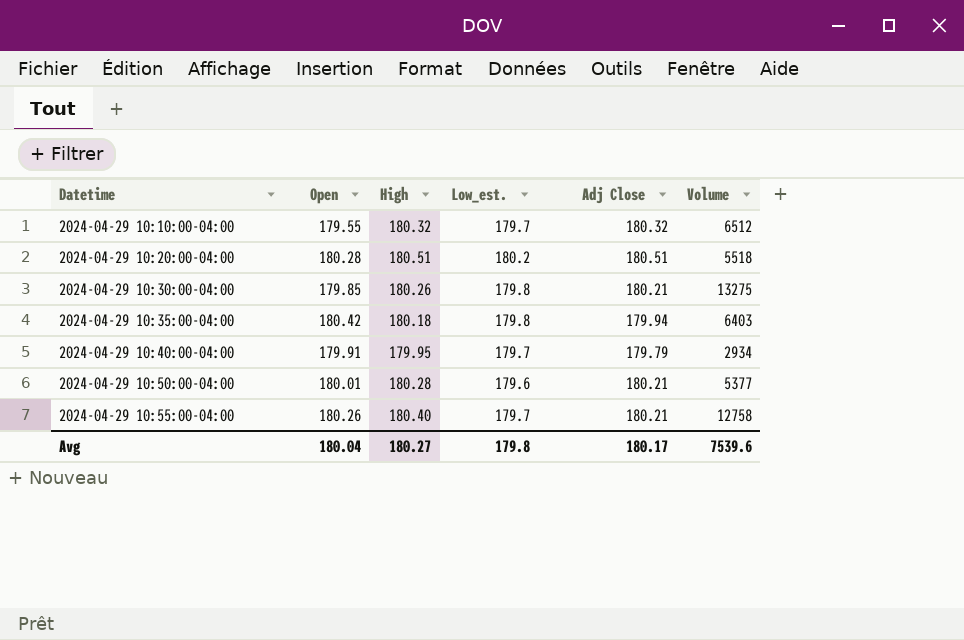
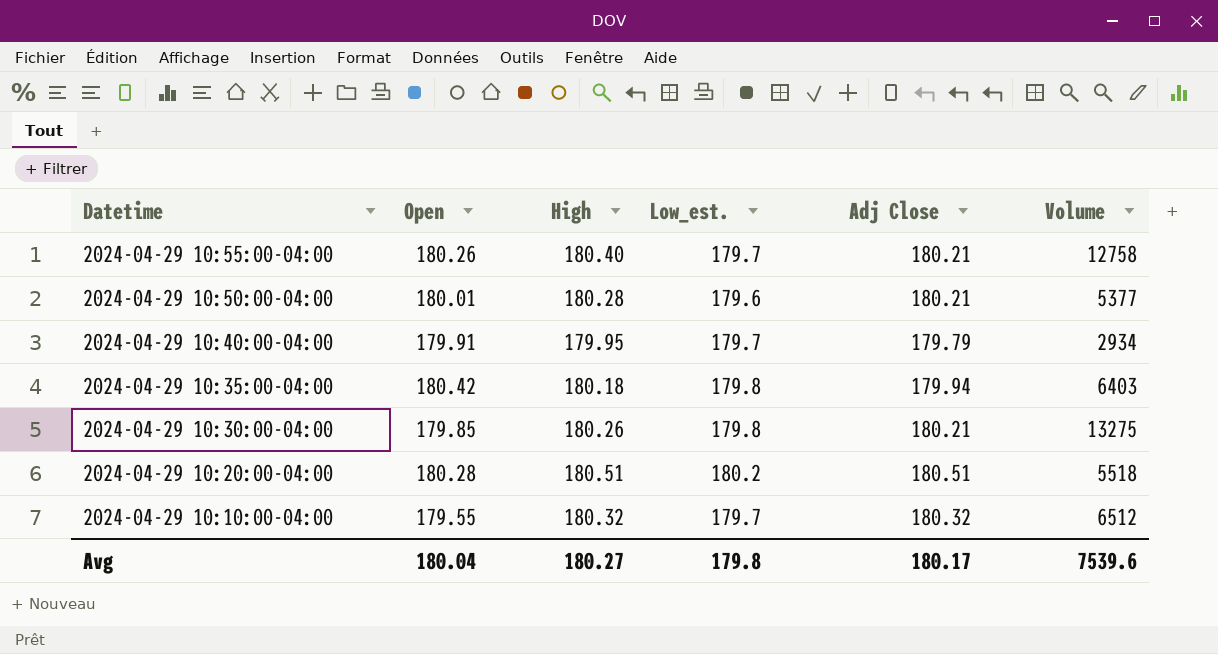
row order: Datetime ascending -> Datetime descending

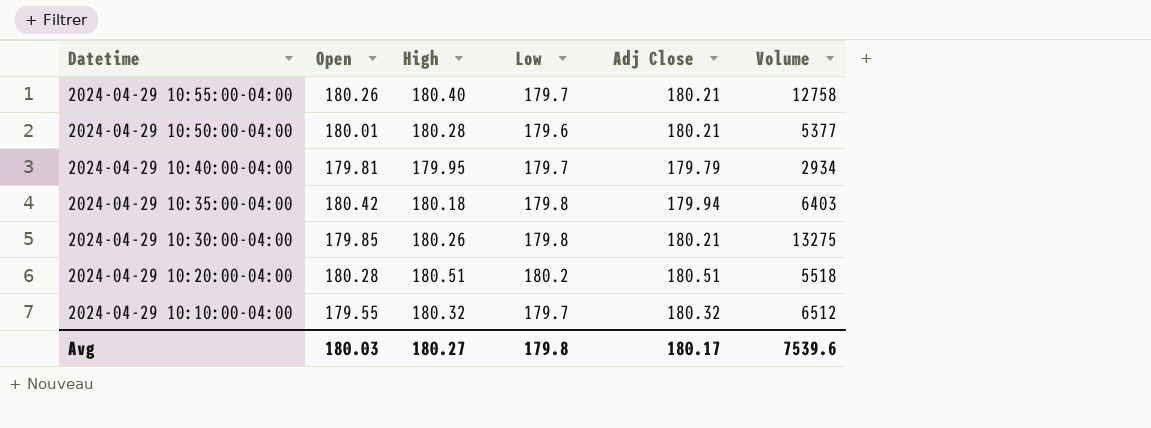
column name: Low_est. -> Low
2024-04-29 10:40:00-04:00 | Open: 179.91 -> 179.81
Avg | Open: 180.04 -> 180.03

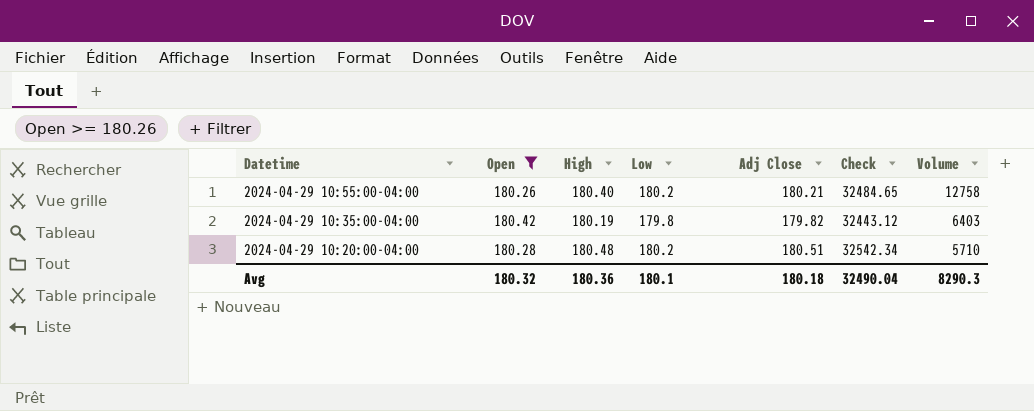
filter: none -> Open >= 180.26
column Check | formula: none -> [Open] * [Adj Close]
2024-04-29 10:55:00-04:00 | Low: 179.7 -> 180.2
2024-04-29 10:35:00-04:00 | High: 180.18 -> 180.19
2024-04-29 10:35:00-04:00 | Adj Close: 179.94 -> 179.82
2024-04-29 10:20:00-04:00 | High: 180.51 -> 180.48
2024-04-29 10:20:00-04:00 | Volume: 5518 -> 5710
Avg | Open: 180.03 -> 180.32
Avg | High: 180.27 -> 180.36
Avg | Low: 179.8 -> 180.1
Avg | Adj Close: 180.17 -> 180.18
Avg | Volume: 7539.6 -> 8290.3

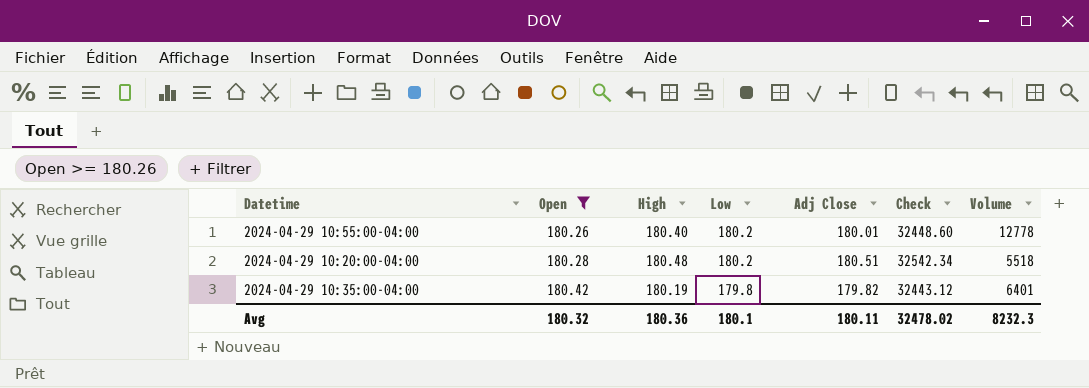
row order: Datetime descending -> Open ascending
2024-04-29 10:55:00-04:00 | Adj Close: 180.21 -> 180.01
2024-04-29 10:55:00-04:00 | Check: 32484.65 -> 32448.60
2024-04-29 10:55:00-04:00 | Volume: 12758 -> 12778
2024-04-29 10:20:00-04:00 | Volume: 5710 -> 5518
2024-04-29 10:35:00-04:00 | Volume: 6403 -> 6401
Avg | Adj Close: 180.18 -> 180.11
Avg | Check: 32490.04 -> 32478.02
Avg | Volume: 8290.3 -> 8232.3

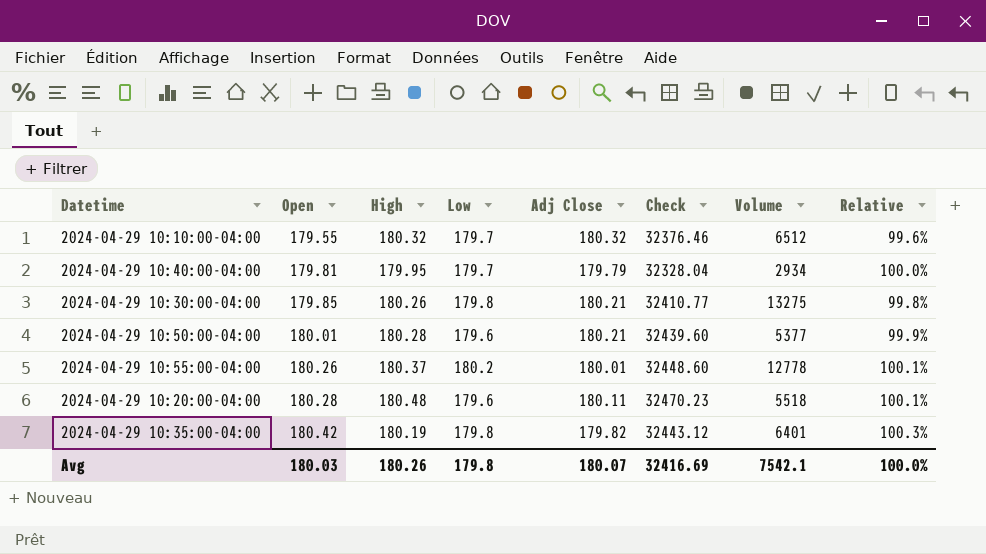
filter: Open >= 180.26 -> none
column Relative | formula: none -> [Open] / [Adj Close]
2024-04-29 10:55:00-04:00 | High: 180.40 -> 180.37
2024-04-29 10:20:00-04:00 | Low: 180.2 -> 179.6
2024-04-29 10:20:00-04:00 | Adj Close: 180.51 -> 180.11
2024-04-29 10:20:00-04:00 | Check: 32542.34 -> 32470.23
Avg | Open: 180.32 -> 180.03
Avg | High: 180.36 -> 180.26
Avg | Low: 180.1 -> 179.8
Avg | Adj Close: 180.11 -> 180.07
Avg | Check: 32478.02 -> 32416.69
Avg | Volume: 8232.3 -> 7542.1

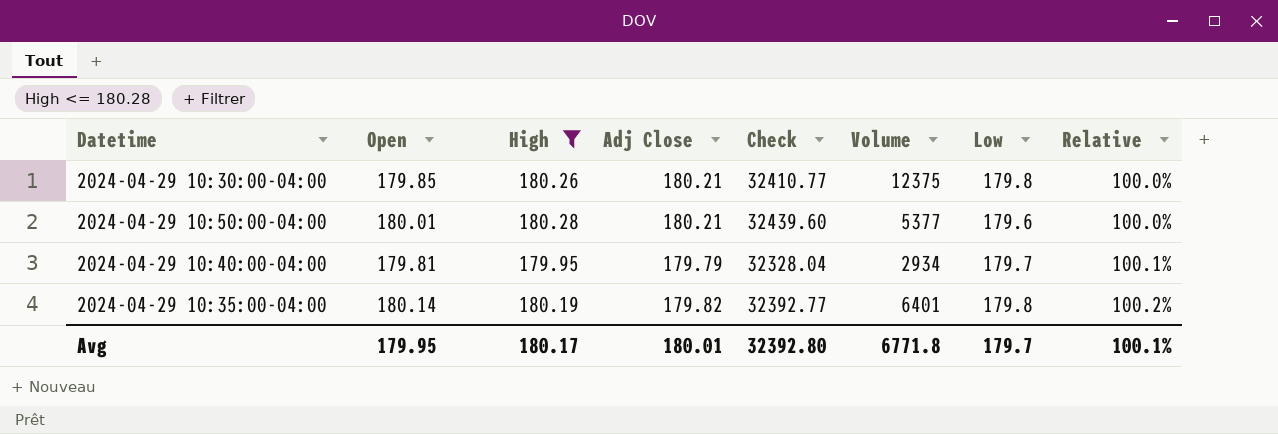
filter: none -> High <= 180.28
row order: Open ascending -> Relative ascending
column Low | position: 4 -> 7
column Relative | formula: [Open] / [Adj Close] -> [High] / [Adj Close]
2024-04-29 10:30:00-04:00 | Volume: 13275 -> 12375
2024-04-29 10:35:00-04:00 | Open: 180.42 -> 180.14
2024-04-29 10:35:00-04:00 | Check: 32443.12 -> 32392.77
Avg | Open: 180.03 -> 179.95
Avg | High: 180.26 -> 180.17
Avg | Adj Close: 180.07 -> 180.01
Avg | Check: 32416.69 -> 32392.80
Avg | Volume: 7542.1 -> 6771.8
Avg | Low: 179.8 -> 179.7
Avg | Relative: 100.0% -> 100.1%

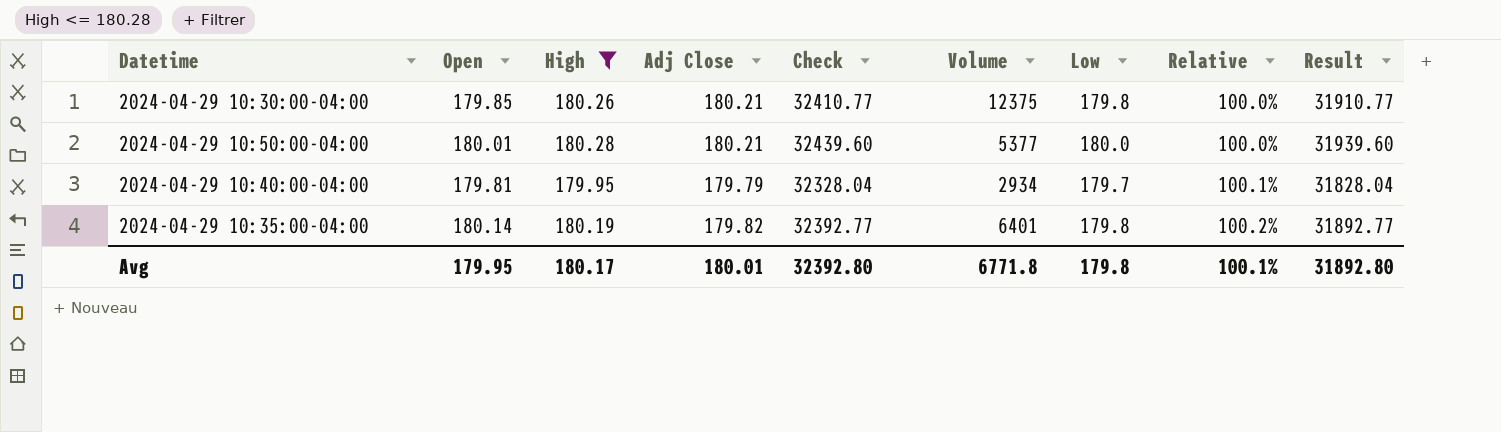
column Result | formula: none -> [Check] - 500
2024-04-29 10:50:00-04:00 | Low: 179.6 -> 180.0
Avg | Low: 179.7 -> 179.8

